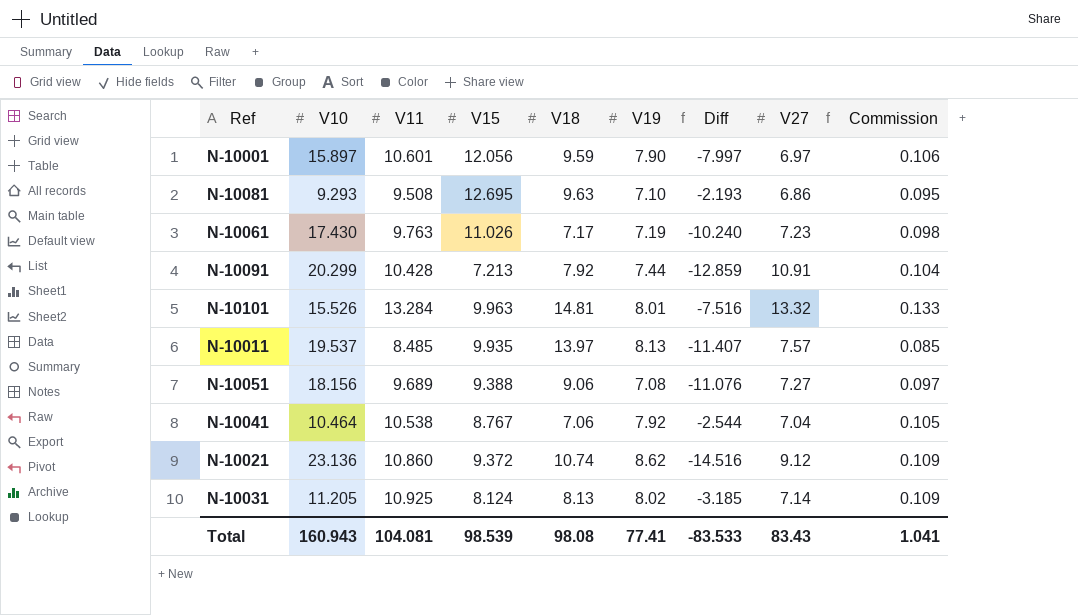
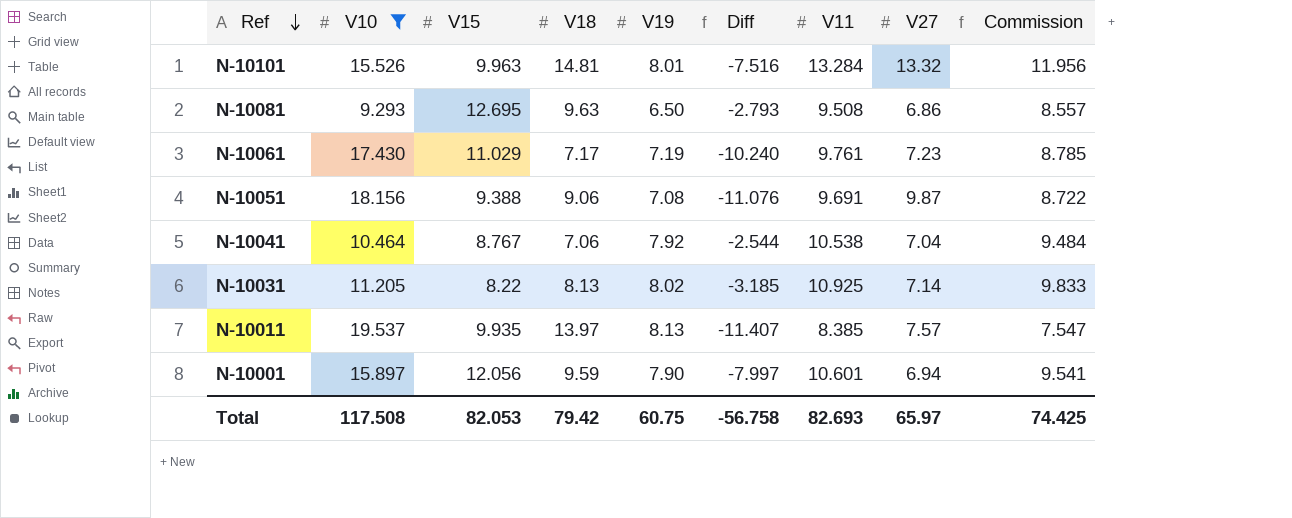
filter: none -> V10 <= 19.537
row order: none -> Ref descending
column V11 | position: 3 -> 7
column Commission | formula: [V11] * 0.01 -> [V11] * 0.9
N-10081 | V19: 7.10 -> 6.50
N-10081 | Diff: -2.193 -> -2.793
N-10061 | V15: 11.026 -> 11.029
N-10061 | V11: 9.763 -> 9.761
N-10051 | V11: 9.689 -> 9.691
N-10051 | V27: 7.27 -> 9.87
N-10031 | V15: 8.124 -> 8.22
N-10011 | V11: 8.485 -> 8.385
N-10001 | V27: 6.97 -> 6.94
Total | V10: 160.943 -> 117.508
Total | V15: 98.539 -> 82.053
Total | V18: 98.08 -> 79.42
Total | V19: 77.41 -> 60.75
Total | Diff: -83.533 -> -56.758
Total | V11: 104.081 -> 82.693
Total | V27: 83.43 -> 65.97
Total | Commission: 1.041 -> 74.425

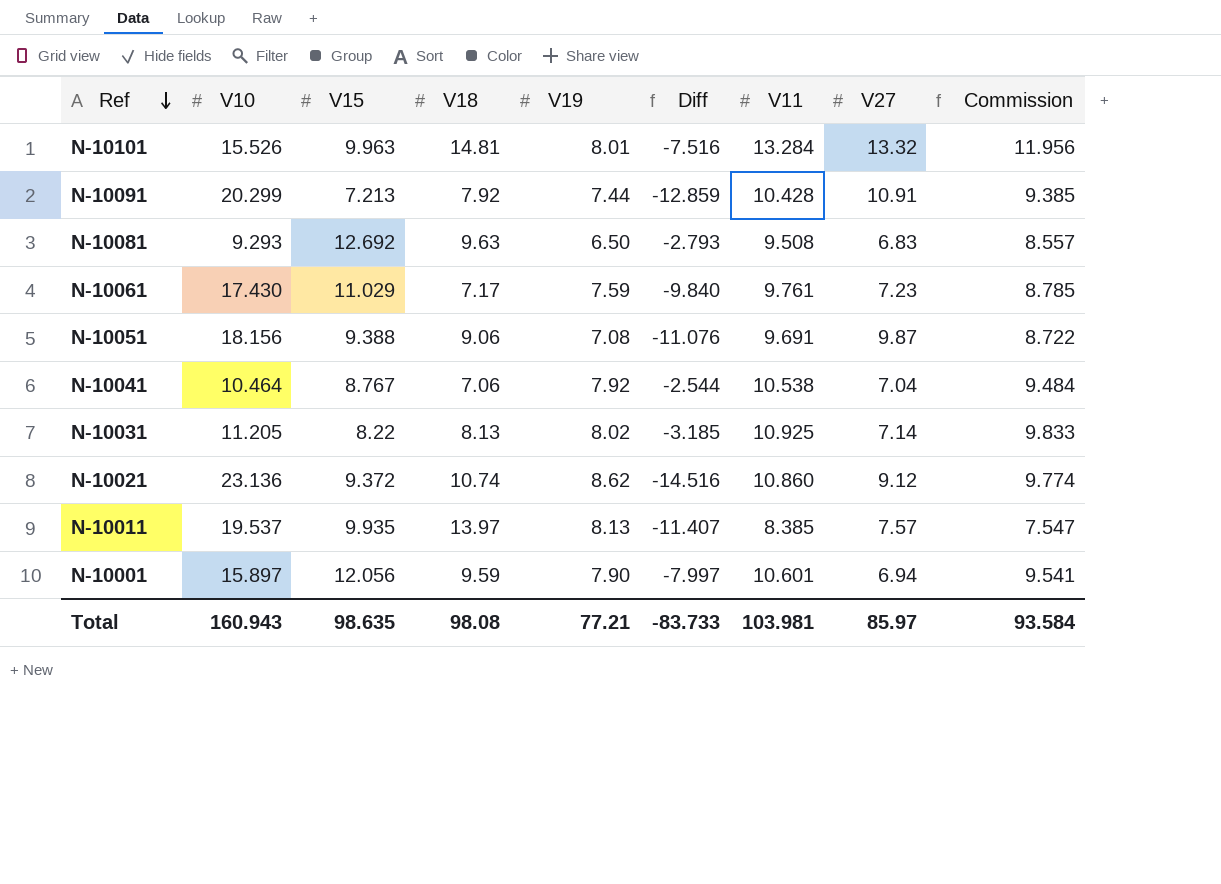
filter: V10 <= 19.537 -> none
N-10081 | V15: 12.695 -> 12.692
N-10081 | V27: 6.86 -> 6.83
N-10061 | V19: 7.19 -> 7.59
N-10061 | Diff: -10.240 -> -9.840
Total | V10: 117.508 -> 160.943
Total | V15: 82.053 -> 98.635
Total | V18: 79.42 -> 98.08
Total | V19: 60.75 -> 77.21
Total | Diff: -56.758 -> -83.733
Total | V11: 82.693 -> 103.981
Total | V27: 65.97 -> 85.97
Total | Commission: 74.425 -> 93.584

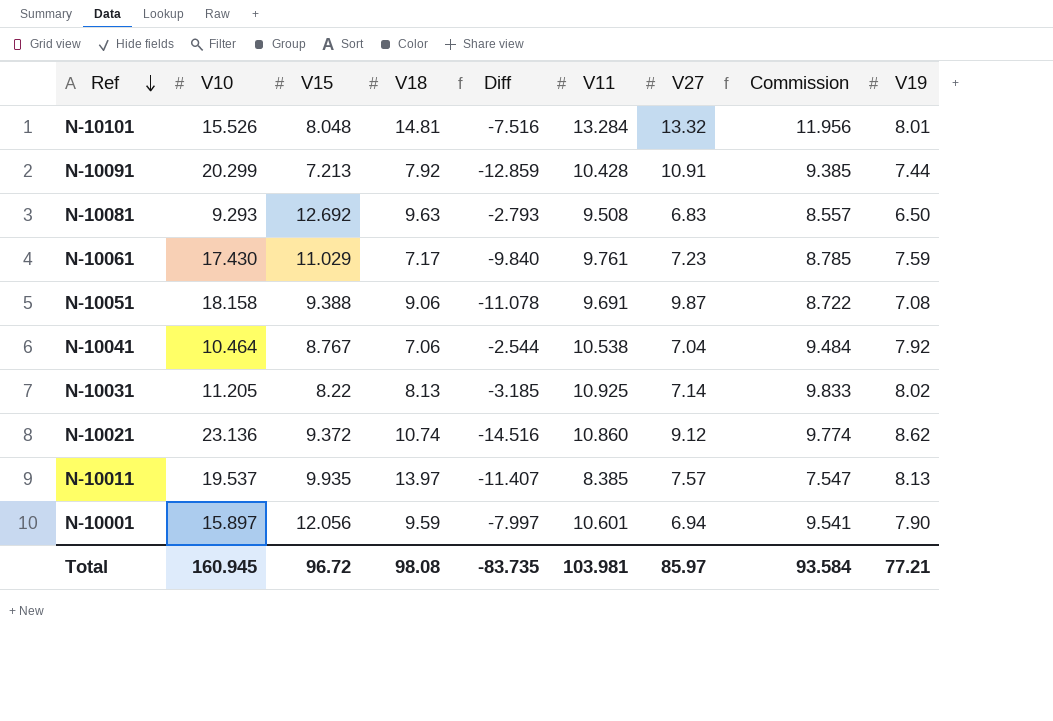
column V19 | position: 5 -> 9
N-10101 | V15: 9.963 -> 8.048
N-10051 | V10: 18.156 -> 18.158
N-10051 | Diff: -11.076 -> -11.078
Total | V10: 160.943 -> 160.945
Total | V15: 98.635 -> 96.72
Total | Diff: -83.733 -> -83.735

